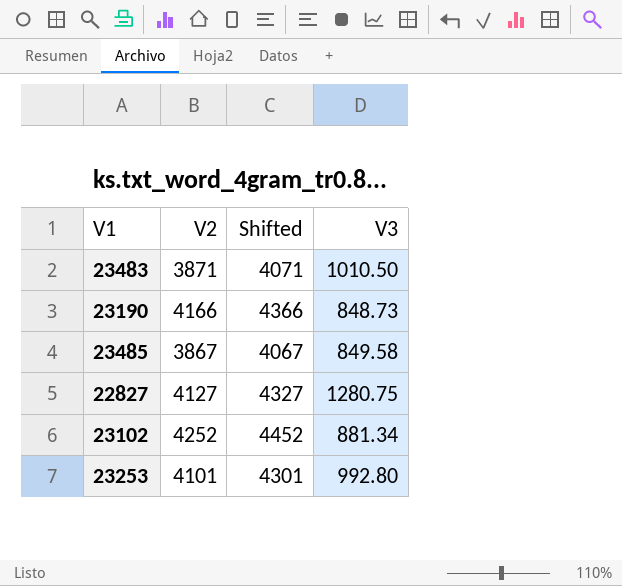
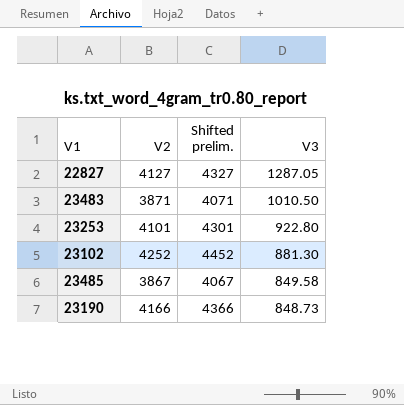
row order: none -> V3 descending
column name: Shifted -> Shifted prelim.
22827 | V3: 1280.75 -> 1287.05
23253 | V3: 992.80 -> 922.80
23102 | V3: 881.34 -> 881.30

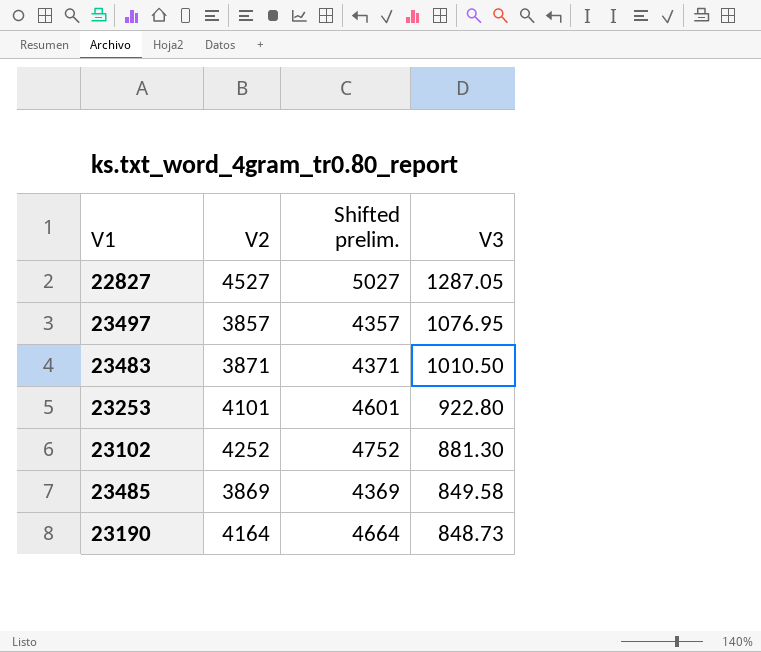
column Shifted prelim. | formula: [V2] + 200 -> [V2] + 500
22827 | V2: 4127 -> 4527
row 23497: none -> 3857 | 4357 | 1076.95
23485 | V2: 3867 -> 3869
23190 | V2: 4166 -> 4164

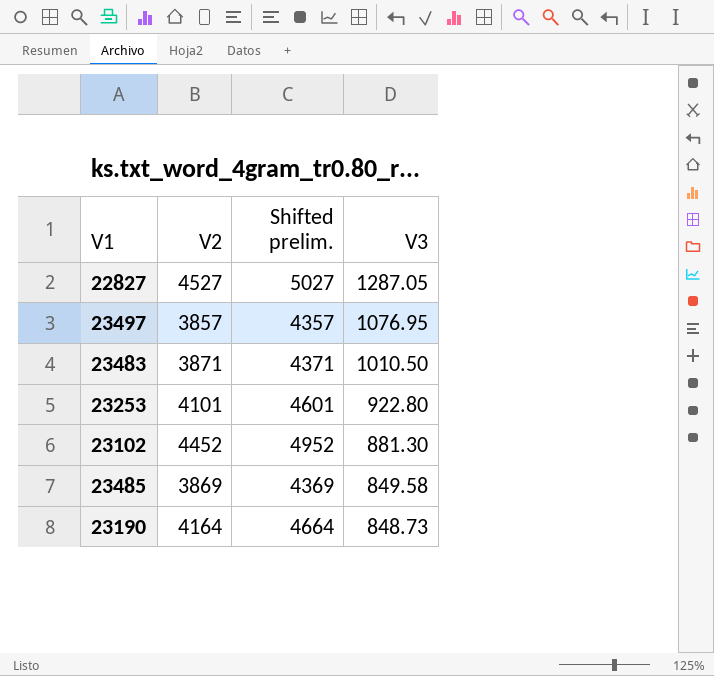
23102 | V2: 4252 -> 4452
23102 | Shifted prelim.: 4752 -> 4952

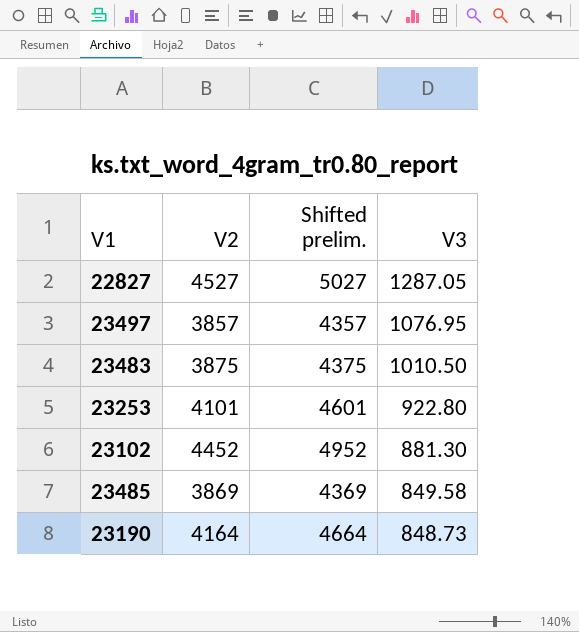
23483 | V2: 3871 -> 3875
23483 | Shifted prelim.: 4371 -> 4375

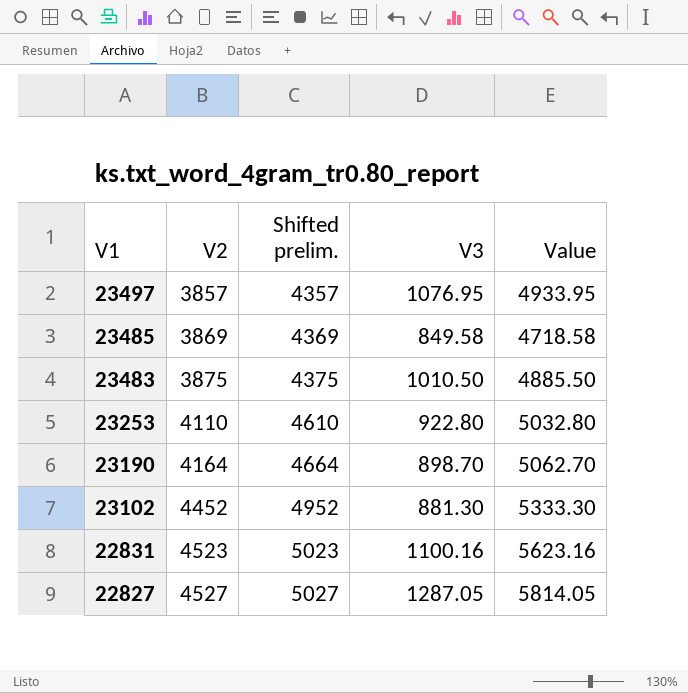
row order: V3 descending -> V1 descending
column Value | formula: none -> [V2] + [V3]
23253 | V2: 4101 -> 4110
23253 | Shifted prelim.: 4601 -> 4610
23190 | V3: 848.73 -> 898.70
row 22831: none -> 4523 | 5023 | 1100.16 | 5623.16

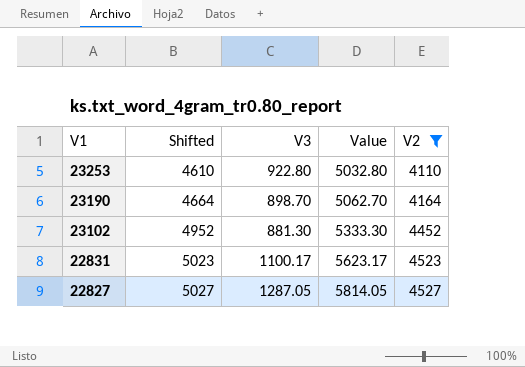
filter: none -> V2 >= 4110
column name: Shifted prelim. -> Shifted
column V2 | position: 2 -> 5
22831 | V3: 1100.16 -> 1100.17
22831 | Value: 5623.16 -> 5623.17

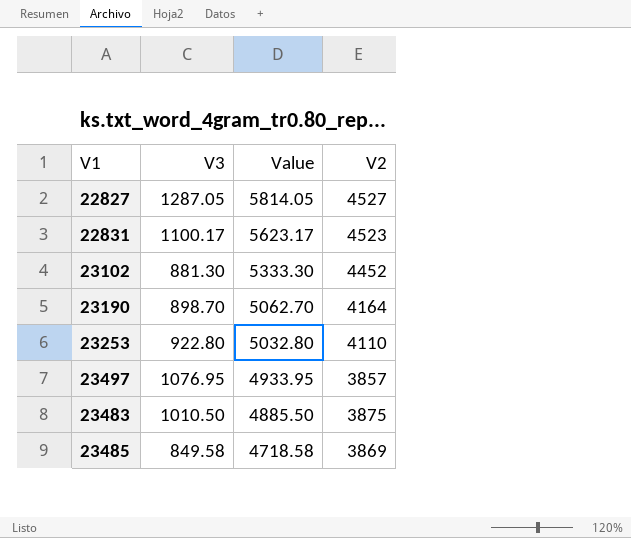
filter: V2 >= 4110 -> none
row order: V1 descending -> Value descending
column Shifted | formula: [V2] + 500 -> none

